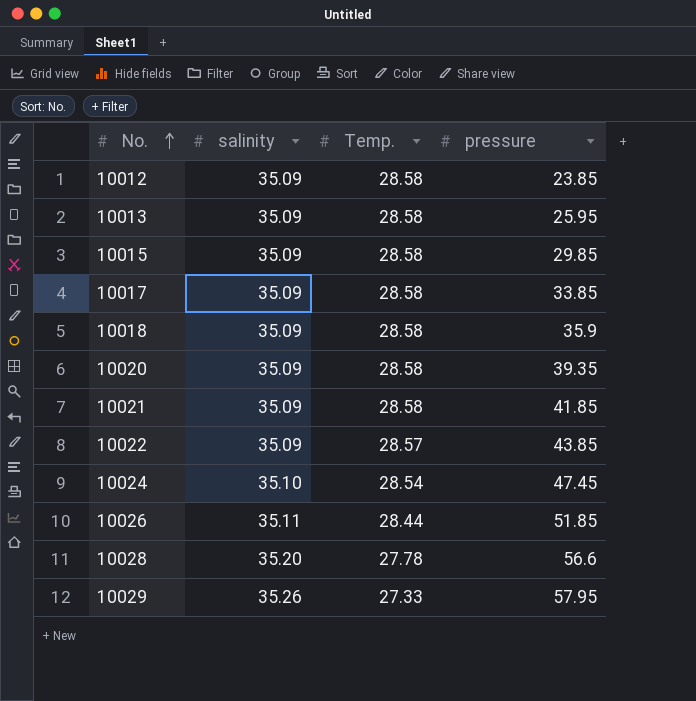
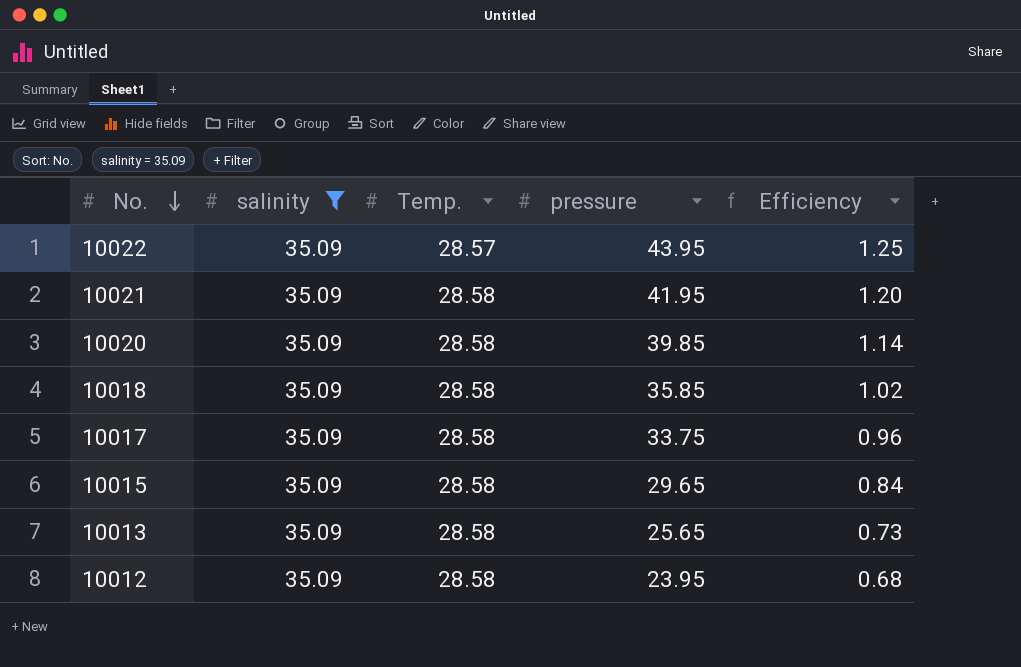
filter: none -> salinity = 35.09
row order: No. ascending -> No. descending
column Efficiency | formula: none -> [pressure] / [salinity]
10022 | pressure: 43.85 -> 43.95
10021 | pressure: 41.85 -> 41.95
10020 | pressure: 39.35 -> 39.85
10018 | pressure: 35.9 -> 35.85
10017 | pressure: 33.85 -> 33.75
10015 | pressure: 29.85 -> 29.65
10013 | pressure: 25.95 -> 25.65
10012 | pressure: 23.85 -> 23.95

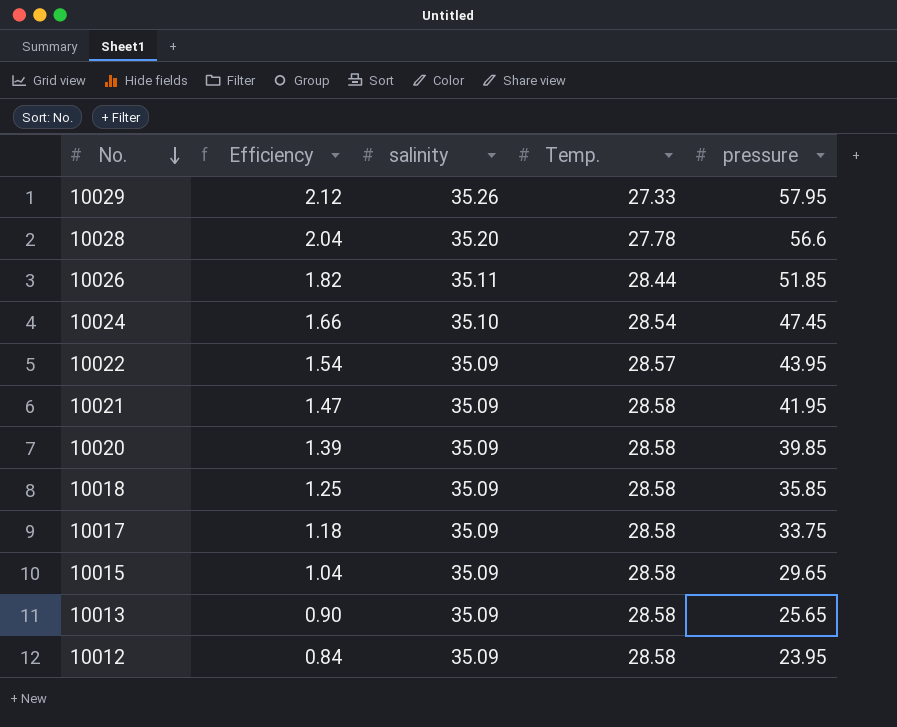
filter: salinity = 35.09 -> none
column Efficiency | formula: [pressure] / [salinity] -> [pressure] / [Temp.]
column Efficiency | position: 5 -> 2

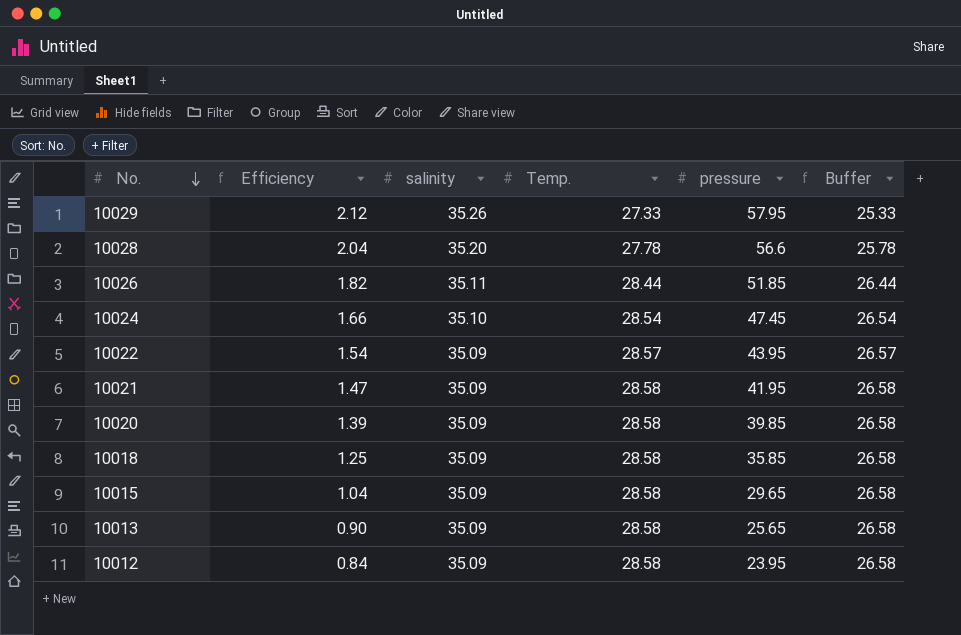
column Buffer | formula: none -> [Temp.] - 2
row 10017: 1.18 | 35.09 | 28.58 | 33.75 -> none

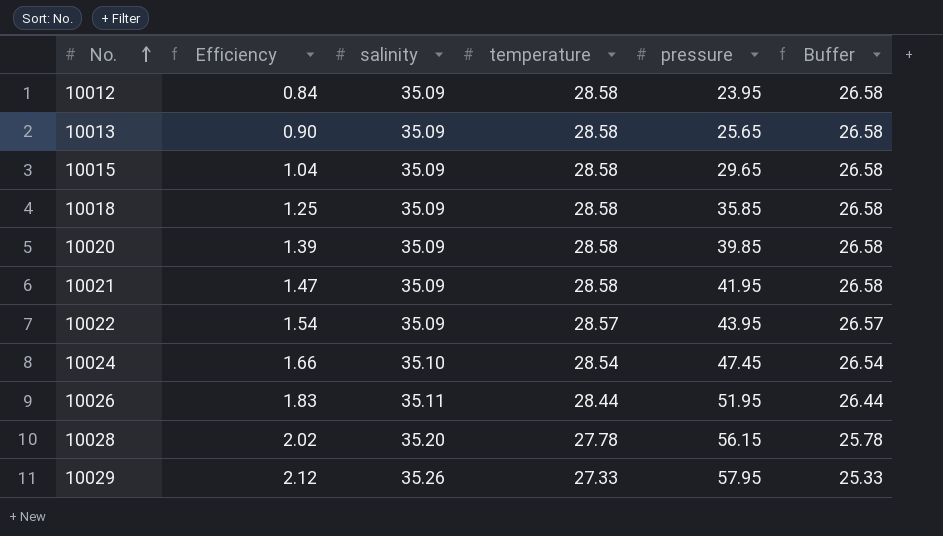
row order: No. descending -> No. ascending
column name: Temp. -> temperature
10026 | Efficiency: 1.82 -> 1.83
10026 | pressure: 51.85 -> 51.95
10028 | Efficiency: 2.04 -> 2.02
10028 | pressure: 56.6 -> 56.15

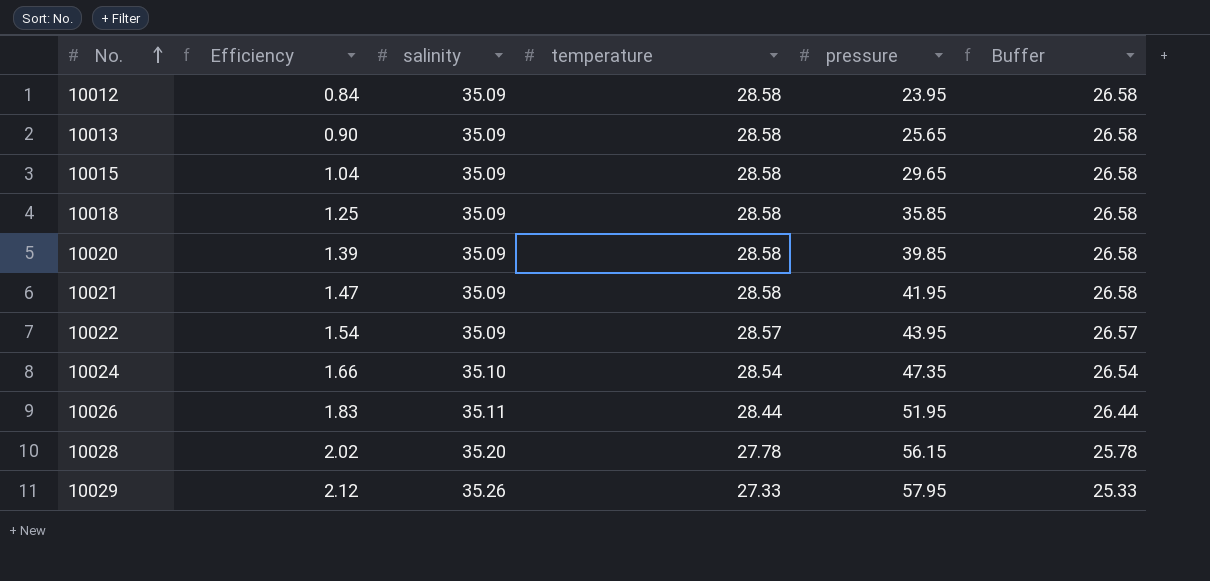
10024 | pressure: 47.45 -> 47.35

